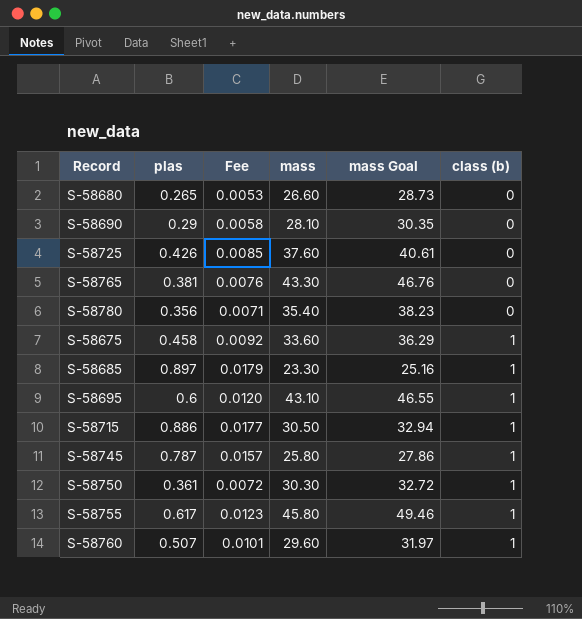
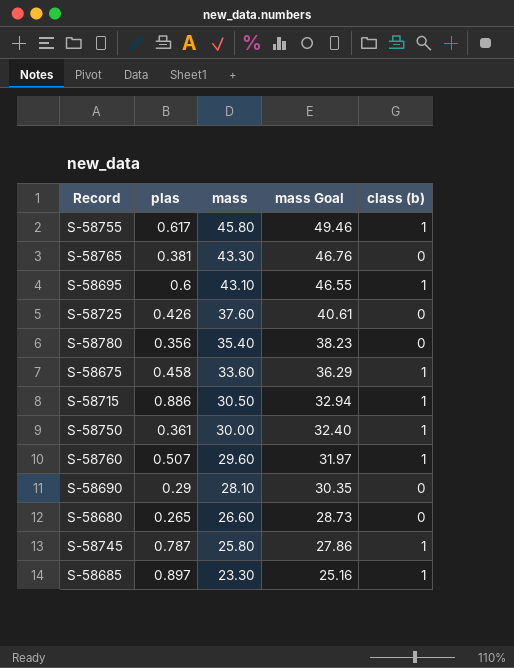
row order: class (b) ascending -> mass descending
column Fee | formula: [plas] * 0.02 -> none
S-58750 | mass: 30.30 -> 30.00
S-58750 | mass Goal: 32.72 -> 32.40

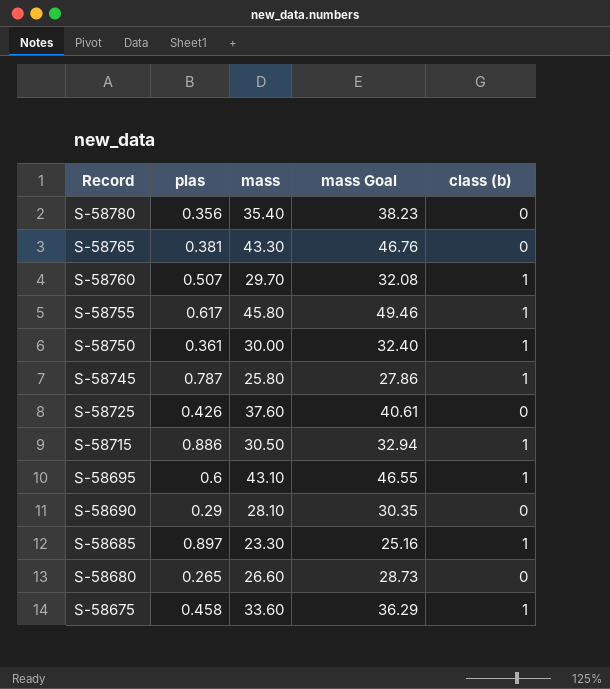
row order: mass descending -> Record descending
S-58760 | mass: 29.60 -> 29.70
S-58760 | mass Goal: 31.97 -> 32.08

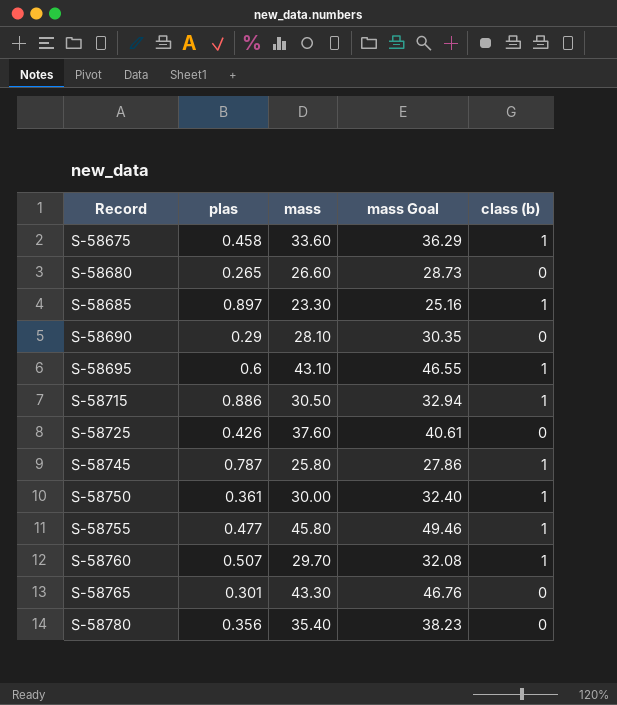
row order: Record descending -> Record ascending
S-58755 | plas: 0.617 -> 0.477
S-58765 | plas: 0.381 -> 0.301

